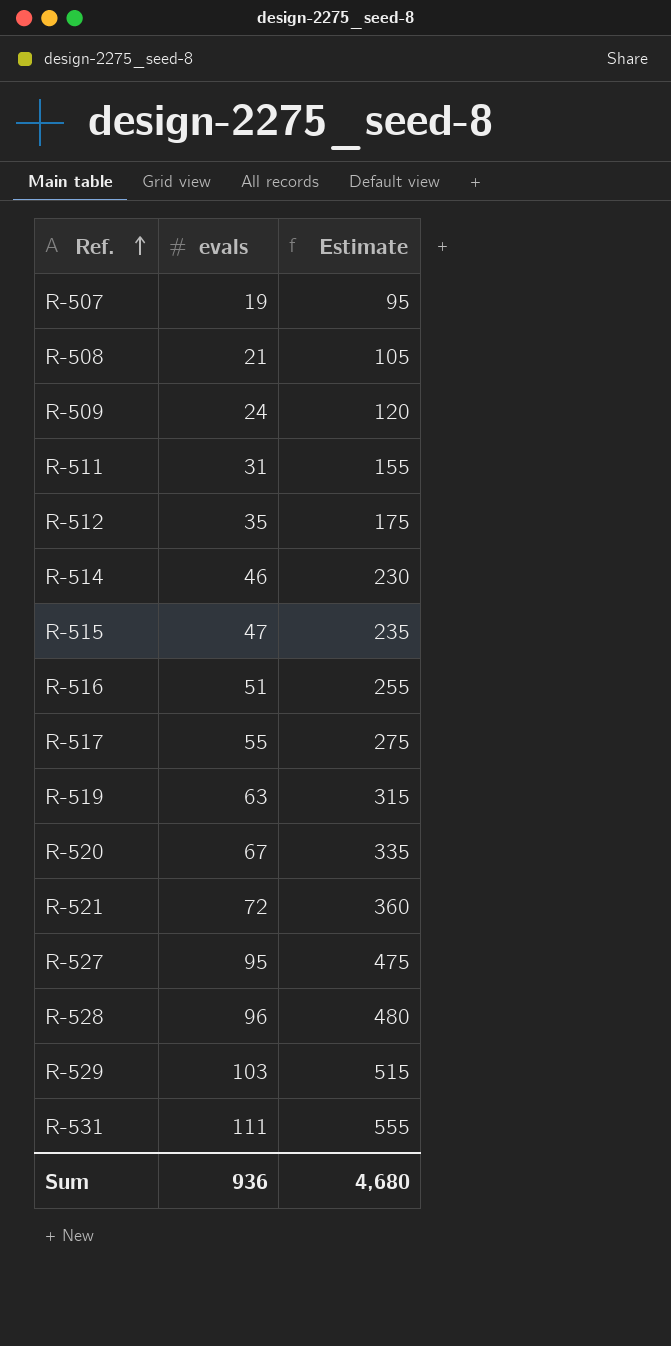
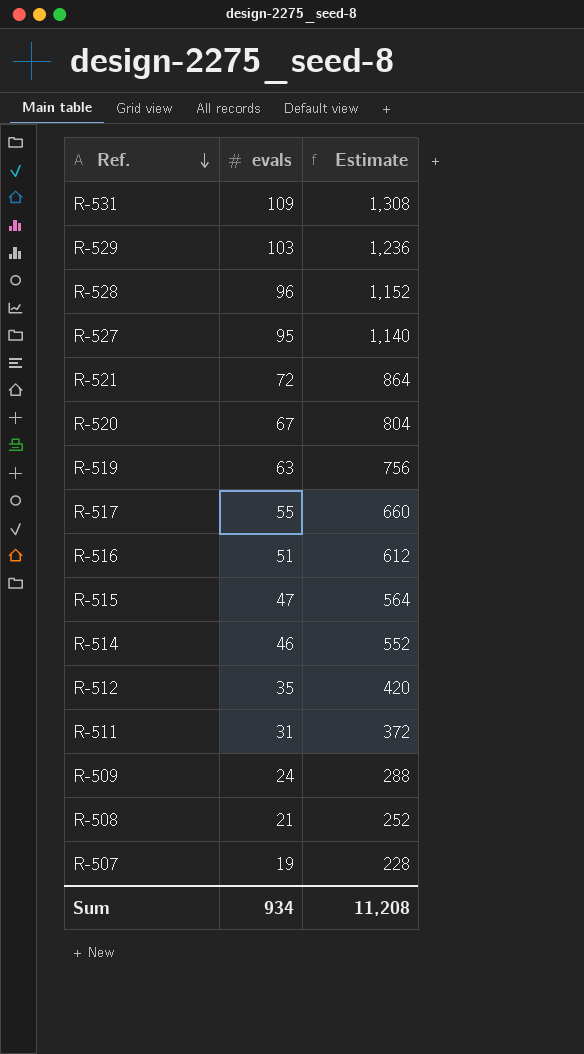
row order: Ref. ascending -> Ref. descending
column Estimate | formula: [evals] * 5 -> [evals] * 12
R-531 | evals: 111 -> 109
Sum | evals: 936 -> 934
Sum | Estimate: 4,680 -> 11,208

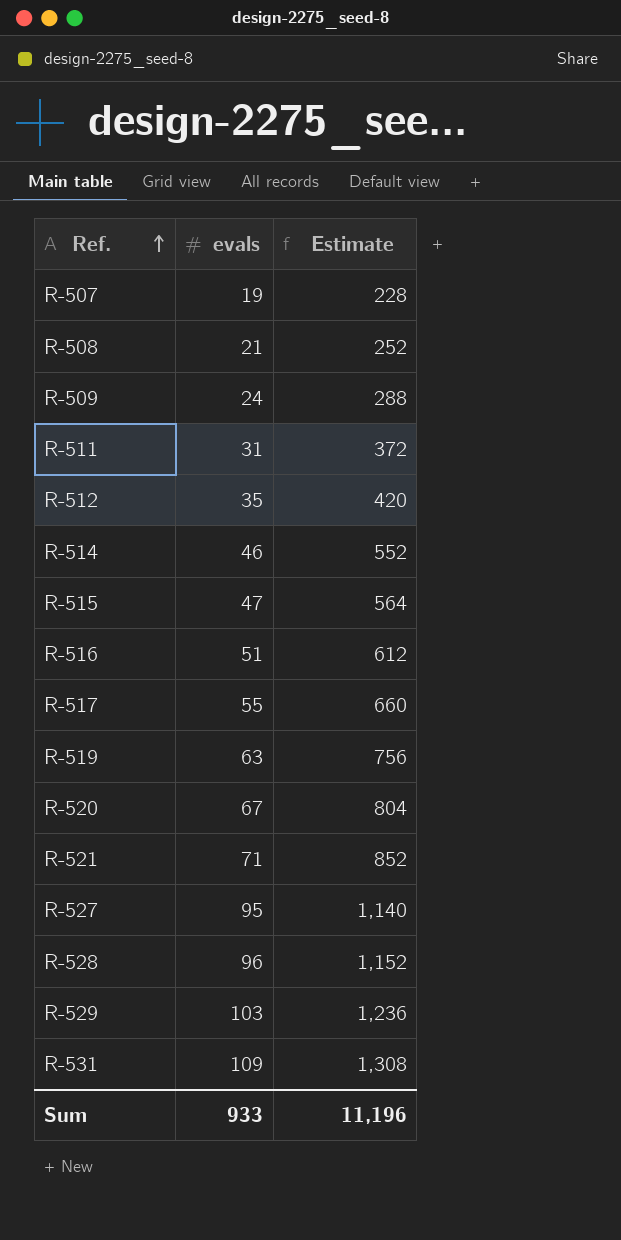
row order: Ref. descending -> Ref. ascending
R-521 | evals: 72 -> 71
R-521 | Estimate: 864 -> 852
Sum | evals: 934 -> 933
Sum | Estimate: 11,208 -> 11,196

